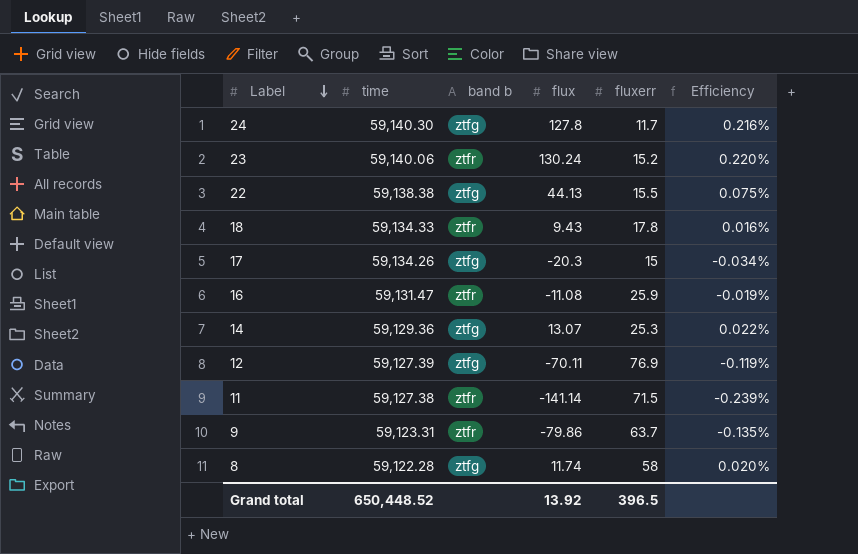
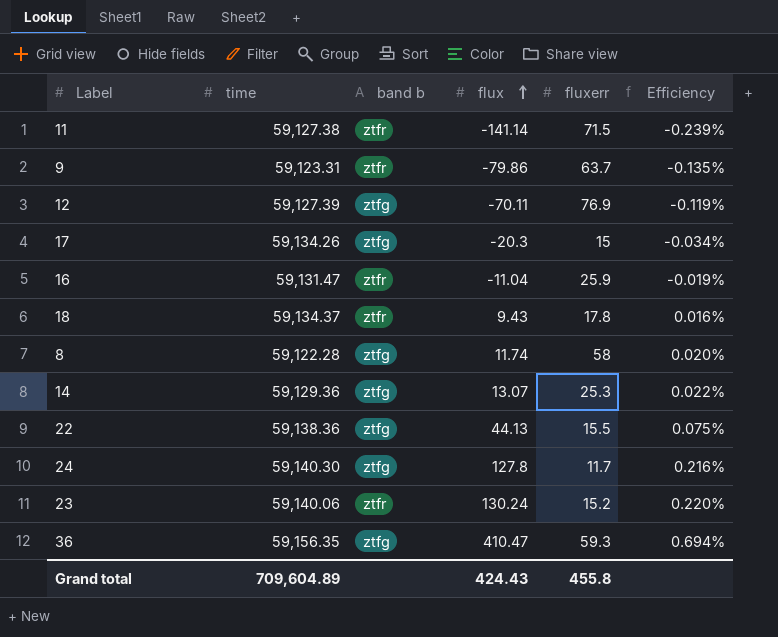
row order: Label descending -> flux ascending
16 | flux: -11.08 -> -11.04
18 | time: 59,134.33 -> 59,134.37
22 | time: 59,138.38 -> 59,138.36
row 36: none -> 59,156.35 | ztfg | 410.47 | 59.3 | 0.694%
Grand total | time: 650,448.52 -> 709,604.89
Grand total | flux: 13.92 -> 424.43
Grand total | fluxerr: 396.5 -> 455.8

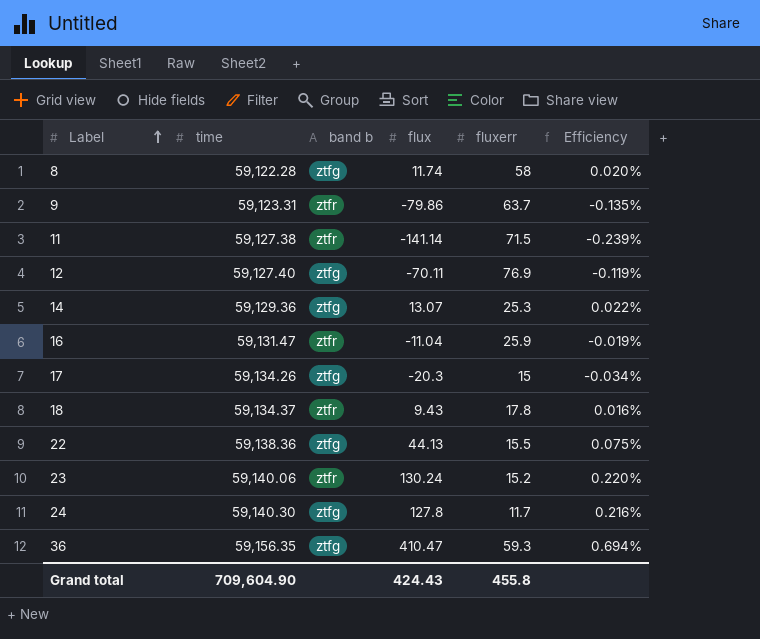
row order: flux ascending -> Label ascending
12 | time: 59,127.39 -> 59,127.40
Grand total | time: 709,604.89 -> 709,604.90

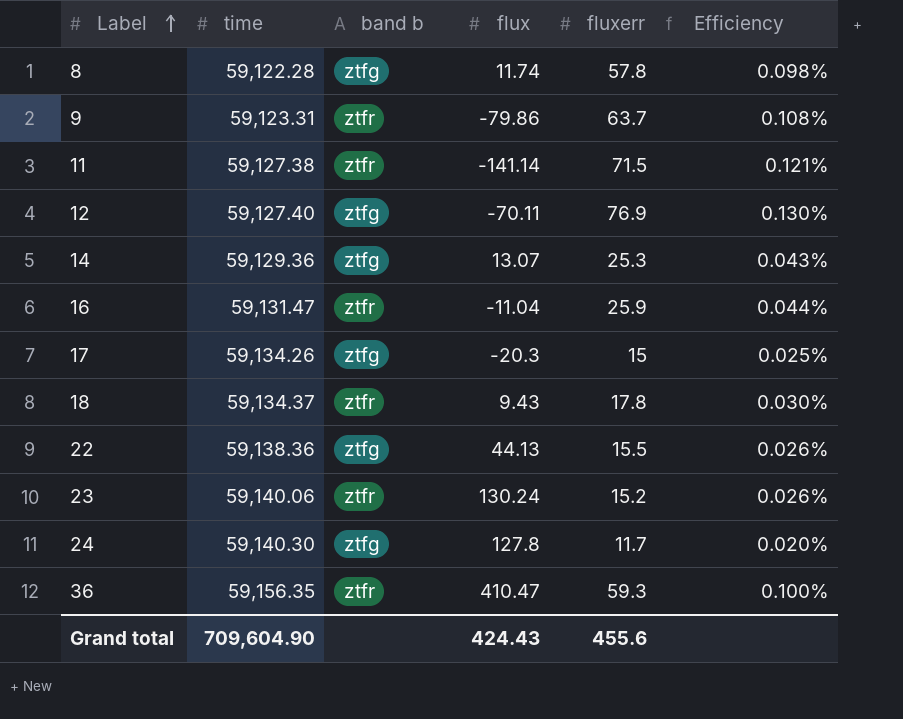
column Efficiency | formula: [flux] / [time] -> [fluxerr] / [time]
8 | fluxerr: 58 -> 57.8
36 | band b: ztfg -> ztfr
Grand total | fluxerr: 455.8 -> 455.6

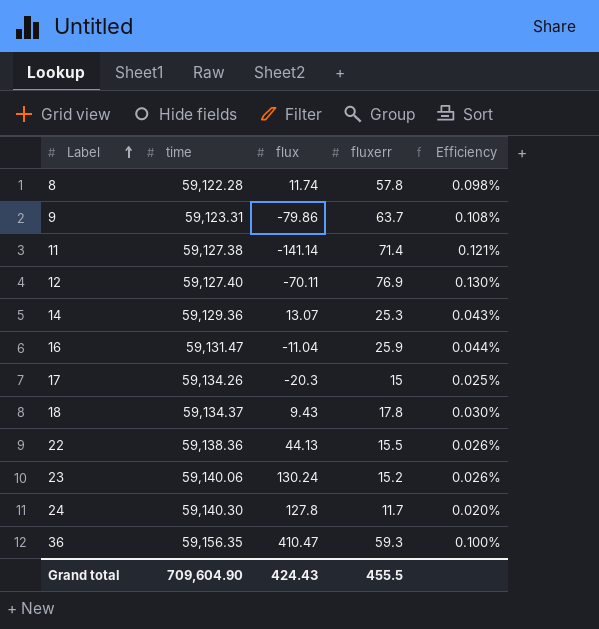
column band b | position: 3 -> none
11 | fluxerr: 71.5 -> 71.4
Grand total | fluxerr: 455.6 -> 455.5

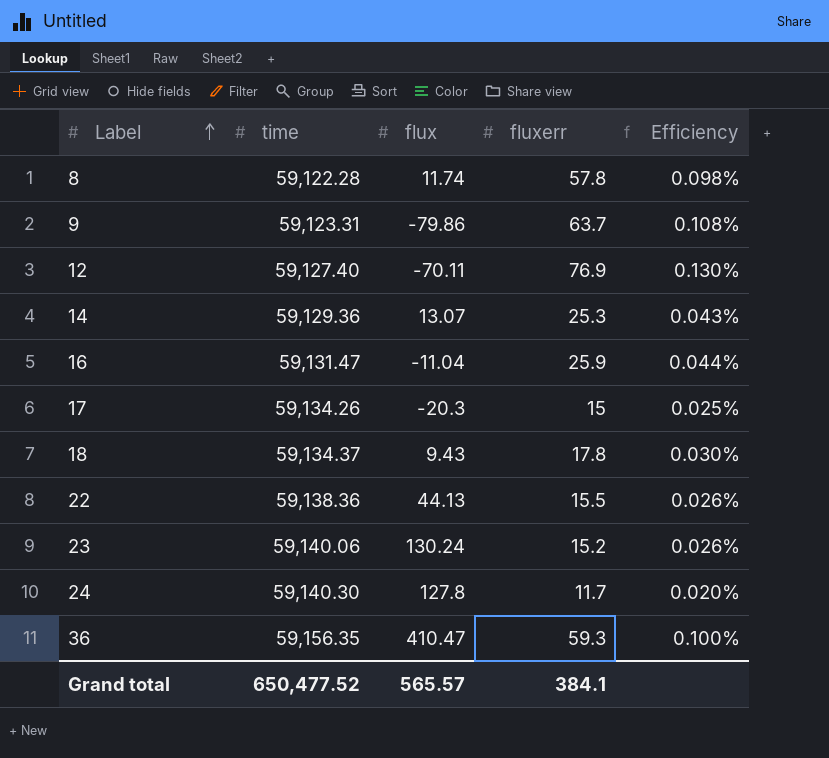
row 11: 59,127.38 | -141.14 | 71.4 | 0.121% -> none
Grand total | time: 709,604.90 -> 650,477.52
Grand total | flux: 424.43 -> 565.57
Grand total | fluxerr: 455.5 -> 384.1

